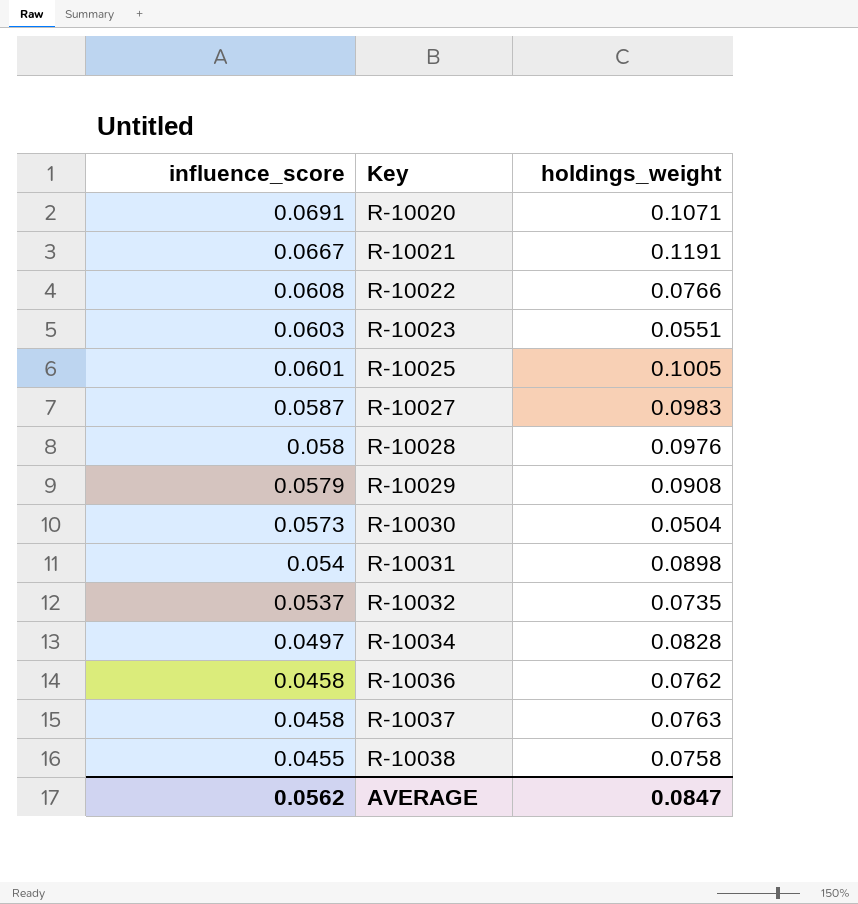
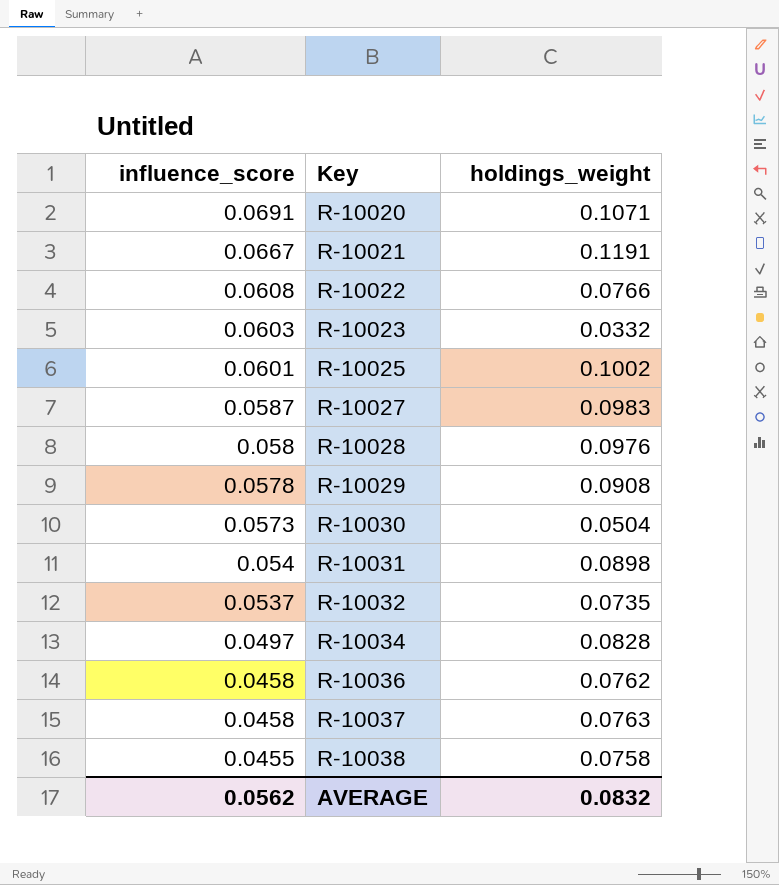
R-10023 | holdings_weight: 0.0551 -> 0.0332
R-10025 | holdings_weight: 0.1005 -> 0.1002
R-10029 | influence_score: 0.0579 -> 0.0578
AVERAGE | holdings_weight: 0.0847 -> 0.0832

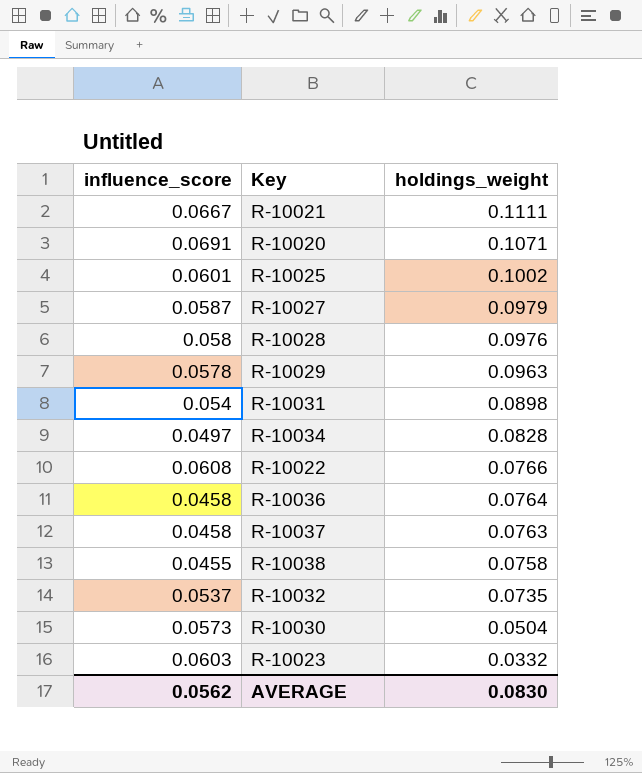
row order: influence_score descending -> holdings_weight descending
R-10021 | holdings_weight: 0.1191 -> 0.1111
R-10027 | holdings_weight: 0.0983 -> 0.0979
R-10029 | holdings_weight: 0.0908 -> 0.0963
R-10036 | holdings_weight: 0.0762 -> 0.0764
AVERAGE | holdings_weight: 0.0832 -> 0.0830

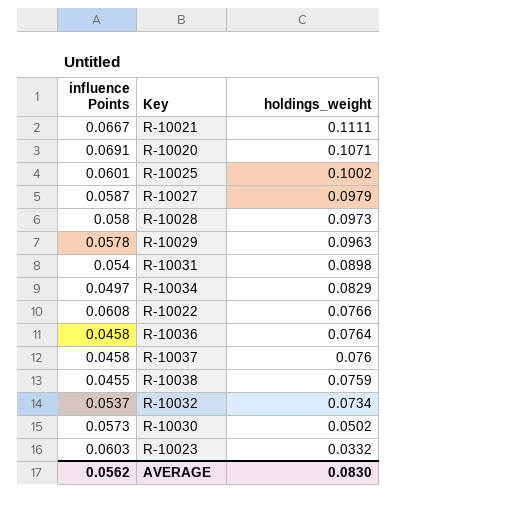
column name: influence_score -> influence Points
R-10028 | holdings_weight: 0.0976 -> 0.0973
R-10034 | holdings_weight: 0.0828 -> 0.0829
R-10037 | holdings_weight: 0.0763 -> 0.076
R-10038 | holdings_weight: 0.0758 -> 0.0759
R-10032 | holdings_weight: 0.0735 -> 0.0734
R-10030 | holdings_weight: 0.0504 -> 0.0502

